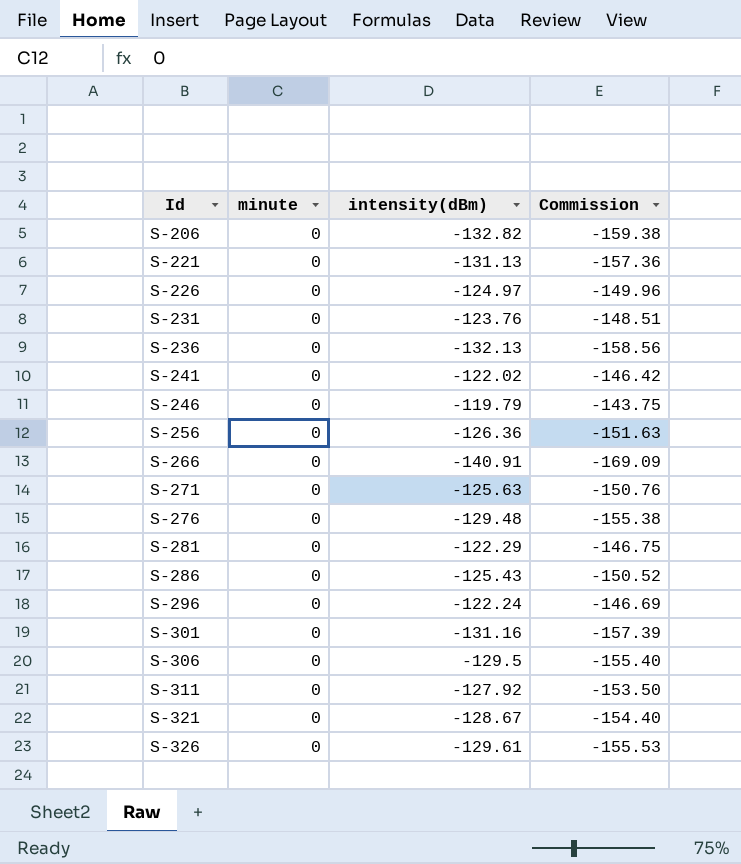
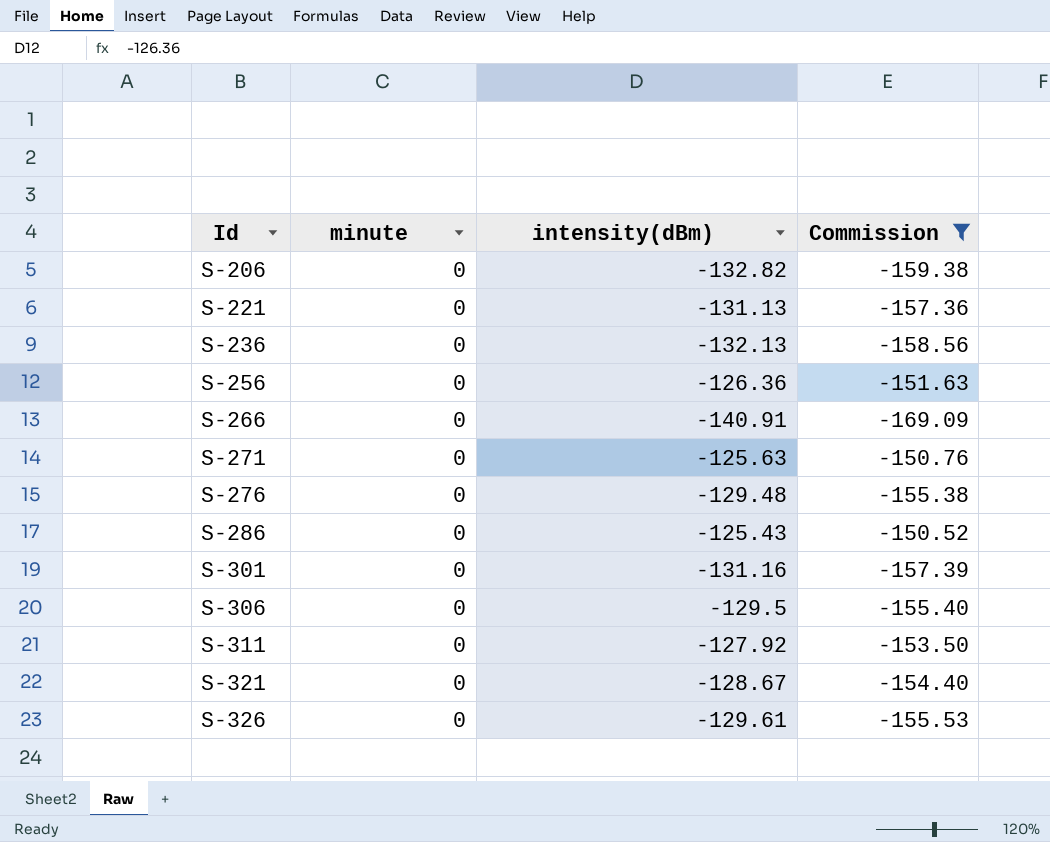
filter: none -> Commission <= -150.52

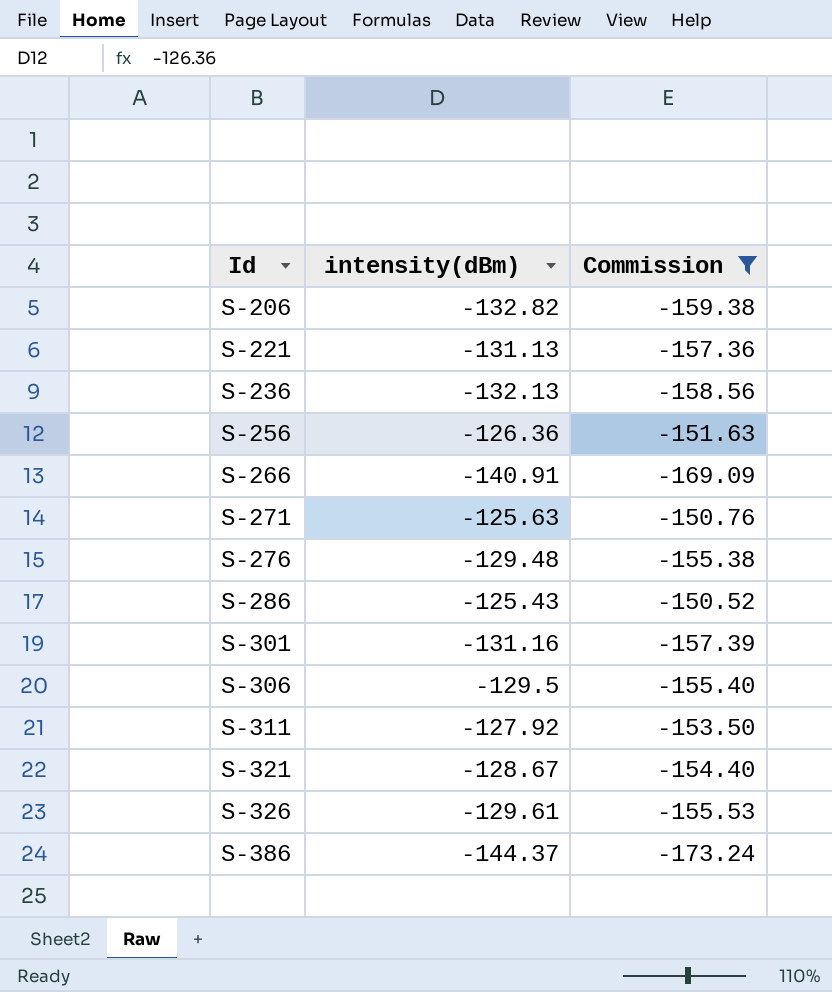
column minute | position: 2 -> none
row S-386: none -> -144.37 | -173.24

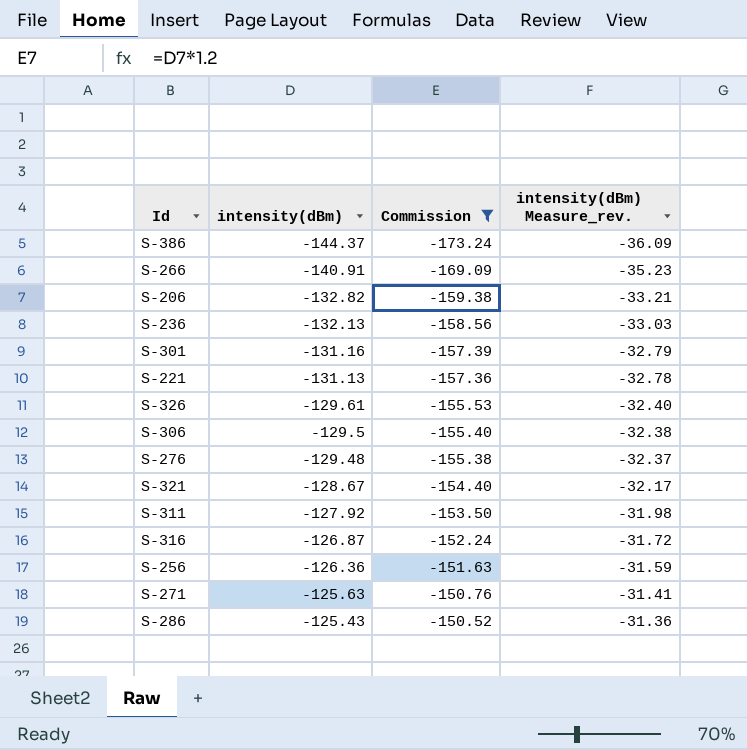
row order: Id ascending -> intensity(dBm) ascending
column intensity(dBm) Measure_rev. | formula: none -> [intensity(dBm)] * 0.25
row S-316: none -> -126.87 | -152.24 | -31.72

